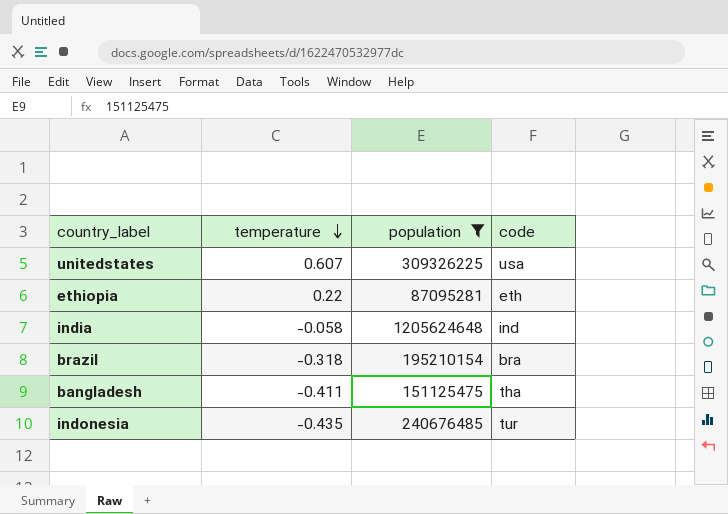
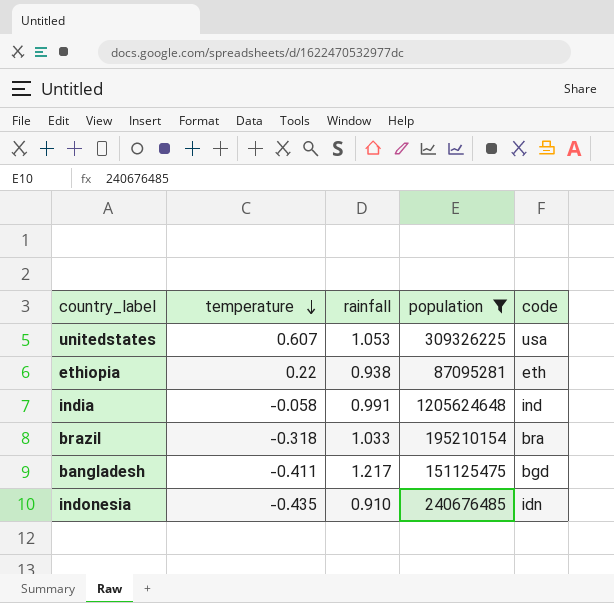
column rainfall | position: none -> 3
bangladesh | code: tha -> bgd
indonesia | code: tur -> idn

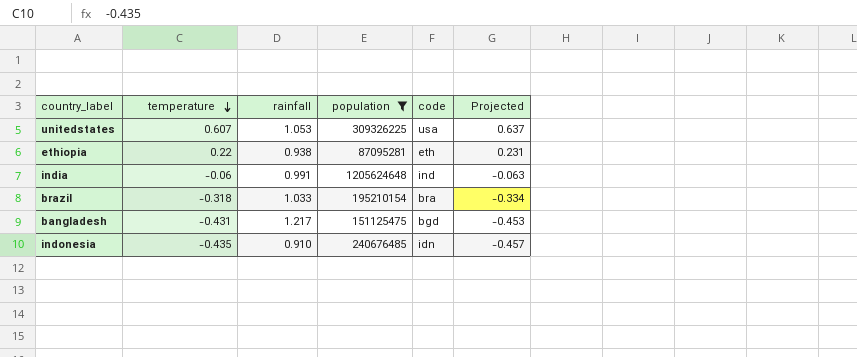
column Projected | formula: none -> [temperature] * 1.05
india | temperature: -0.058 -> -0.06
bangladesh | temperature: -0.411 -> -0.431

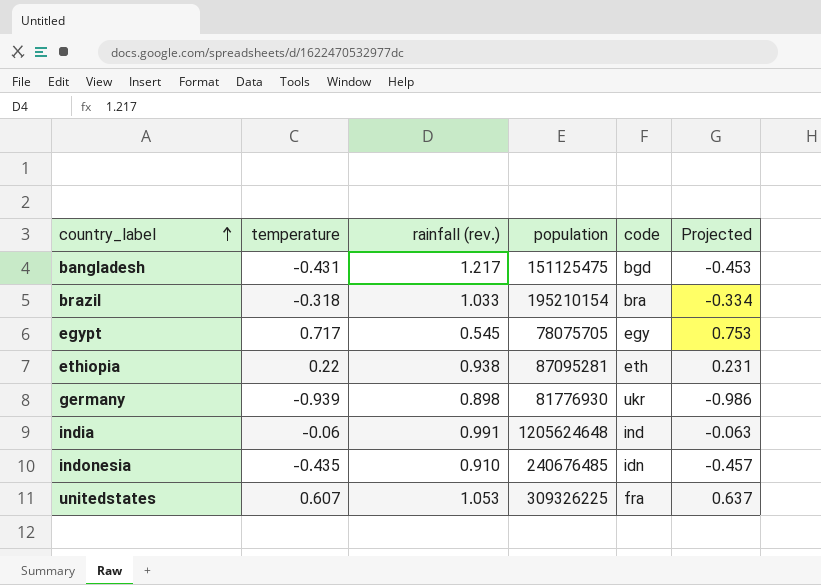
filter: population >= 87095281 -> none
row order: temperature descending -> country_label ascending
column name: rainfall -> rainfall (rev.)
unitedstates | code: usa -> fra

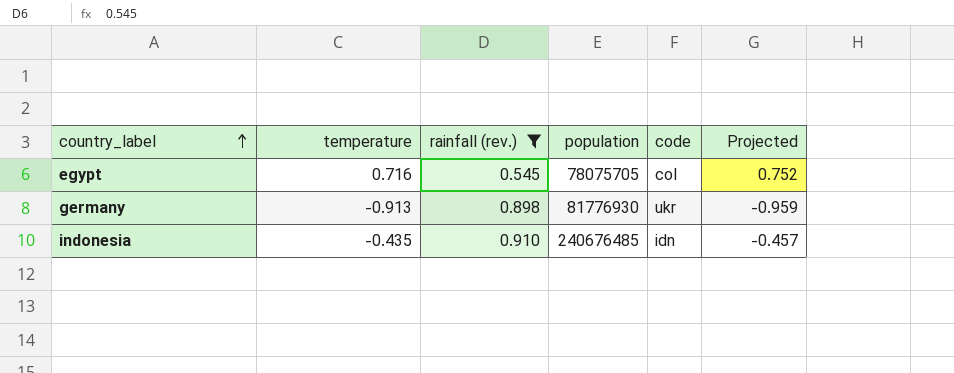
filter: none -> rainfall (rev.) <= 0.910
egypt | temperature: 0.717 -> 0.716
egypt | code: egy -> col
egypt | Projected: 0.753 -> 0.752
germany | temperature: -0.939 -> -0.913
germany | Projected: -0.986 -> -0.959

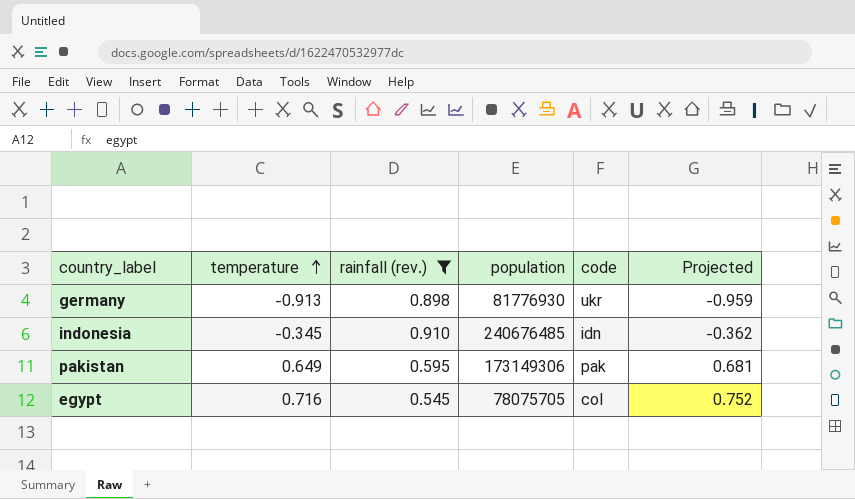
row order: country_label ascending -> temperature ascending
indonesia | temperature: -0.435 -> -0.345
indonesia | Projected: -0.457 -> -0.362
row pakistan: none -> 0.649 | 0.595 | 173149306 | pak | 0.681

